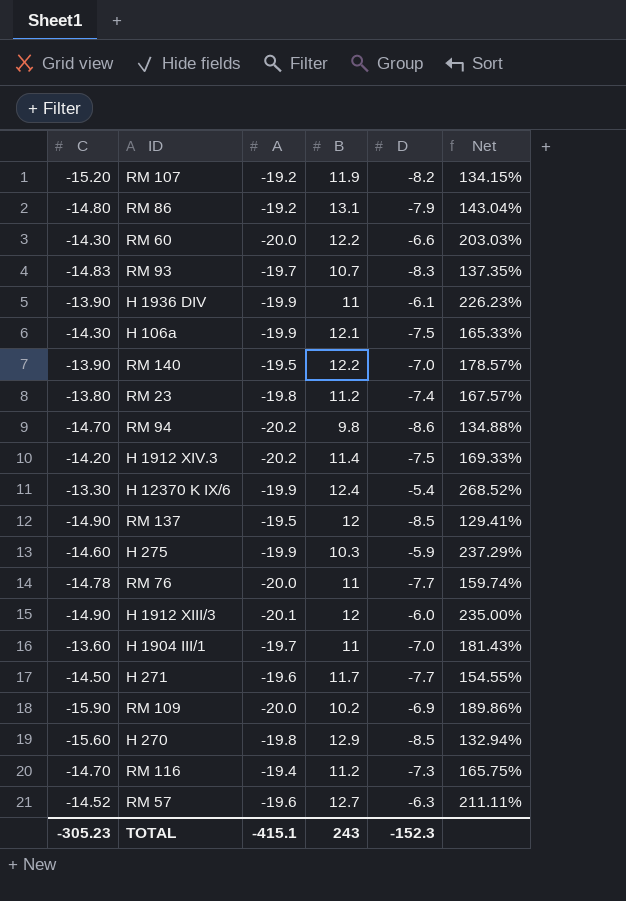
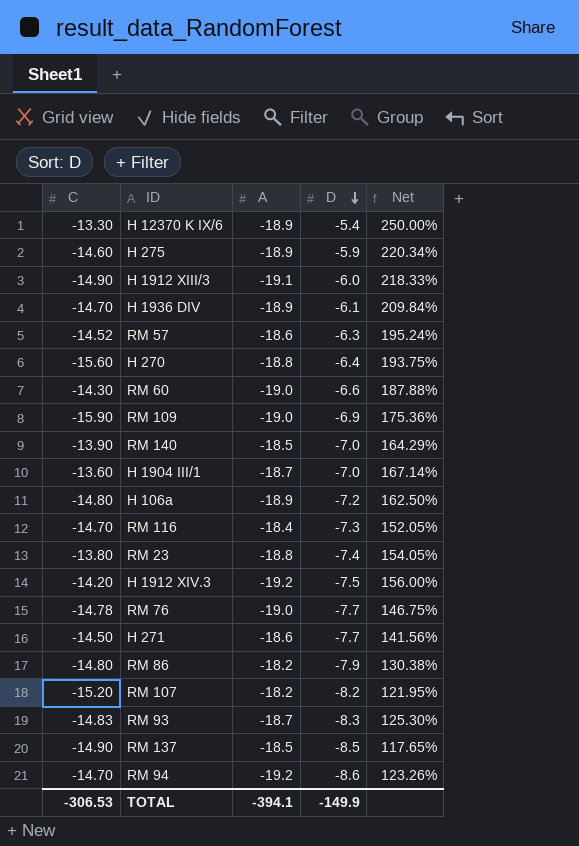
row order: none -> D descending
column B | position: 4 -> none
H 12370 K IX/6 | A: -19.9 -> -18.9
H 12370 K IX/6 | Net: 268.52% -> 250.00%
H 275 | A: -19.9 -> -18.9
H 275 | Net: 237.29% -> 220.34%
H 1912 XIII/3 | A: -20.1 -> -19.1
H 1912 XIII/3 | Net: 235.00% -> 218.33%
H 1936 DIV | C: -13.90 -> -14.70
H 1936 DIV | A: -19.9 -> -18.9
H 1936 DIV | Net: 226.23% -> 209.84%
RM 57 | A: -19.6 -> -18.6
RM 57 | Net: 211.11% -> 195.24%
H 270 | A: -19.8 -> -18.8
H 270 | D: -8.5 -> -6.4
H 270 | Net: 132.94% -> 193.75%
RM 60 | A: -20.0 -> -19.0
RM 60 | Net: 203.03% -> 187.88%
RM 109 | A: -20.0 -> -19.0
RM 109 | Net: 189.86% -> 175.36%
RM 140 | A: -19.5 -> -18.5
RM 140 | Net: 178.57% -> 164.29%
H 1904 III/1 | A: -19.7 -> -18.7
H 1904 III/1 | Net: 181.43% -> 167.14%
H 106a | C: -14.30 -> -14.80
H 106a | A: -19.9 -> -18.9
H 106a | D: -7.5 -> -7.2
H 106a | Net: 165.33% -> 162.50%
RM 116 | A: -19.4 -> -18.4
RM 116 | Net: 165.75% -> 152.05%
RM 23 | A: -19.8 -> -18.8
RM 23 | Net: 167.57% -> 154.05%
H 1912 XIV.3 | A: -20.2 -> -19.2
H 1912 XIV.3 | Net: 169.33% -> 156.00%
RM 76 | A: -20.0 -> -19.0
RM 76 | Net: 159.74% -> 146.75%
H 271 | A: -19.6 -> -18.6
H 271 | Net: 154.55% -> 141.56%
RM 86 | A: -19.2 -> -18.2
RM 86 | Net: 143.04% -> 130.38%
RM 107 | A: -19.2 -> -18.2
RM 107 | Net: 134.15% -> 121.95%
RM 93 | A: -19.7 -> -18.7
RM 93 | Net: 137.35% -> 125.30%
RM 137 | A: -19.5 -> -18.5
RM 137 | Net: 129.41% -> 117.65%
RM 94 | A: -20.2 -> -19.2
RM 94 | Net: 134.88% -> 123.26%
TOTAL | C: -305.23 -> -306.53
TOTAL | A: -415.1 -> -394.1
TOTAL | D: -152.3 -> -149.9

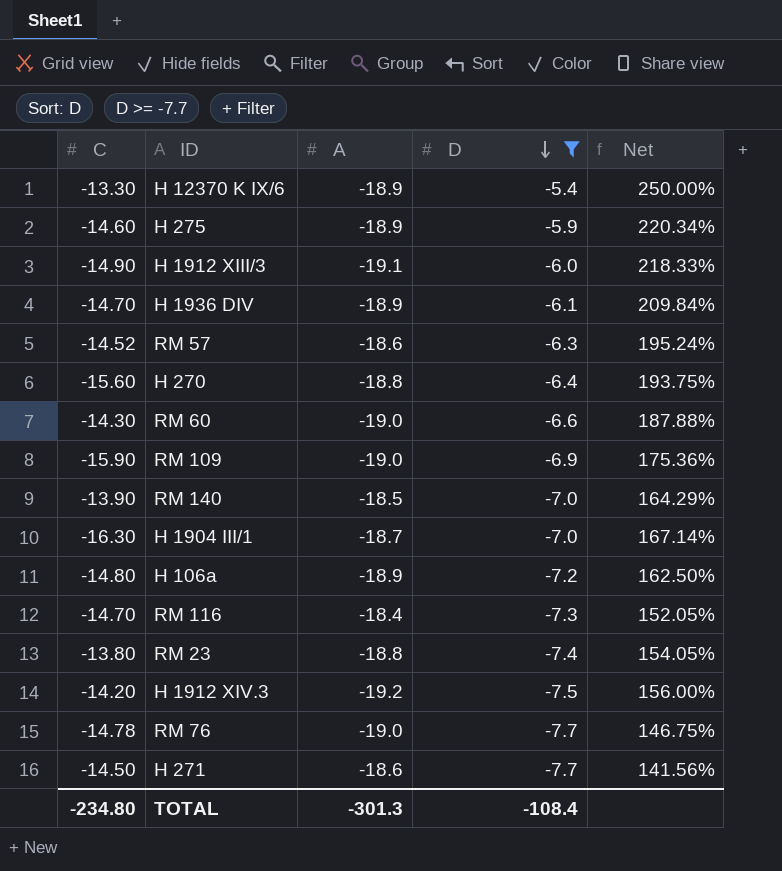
filter: none -> D >= -7.7
H 1904 III/1 | C: -13.60 -> -16.30
TOTAL | C: -306.53 -> -234.80
TOTAL | A: -394.1 -> -301.3
TOTAL | D: -149.9 -> -108.4

